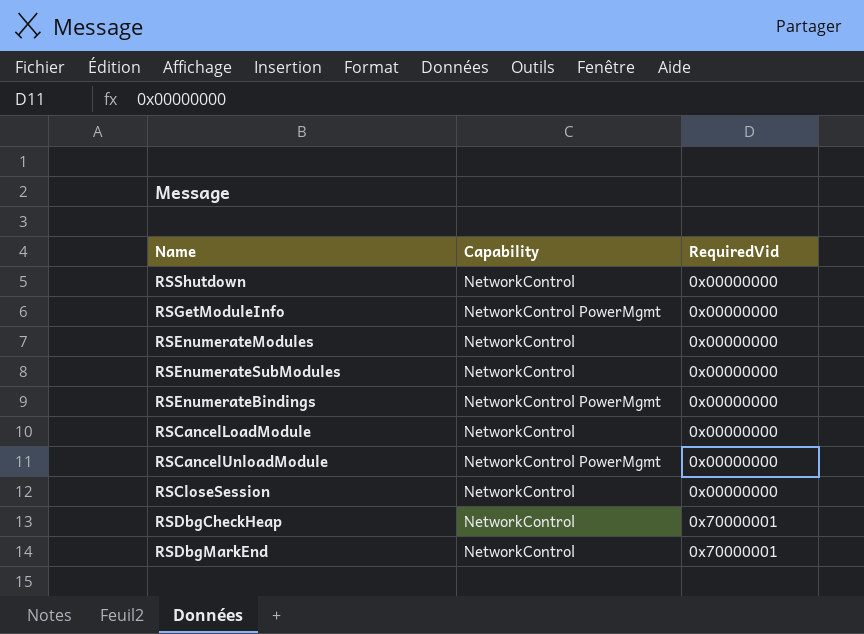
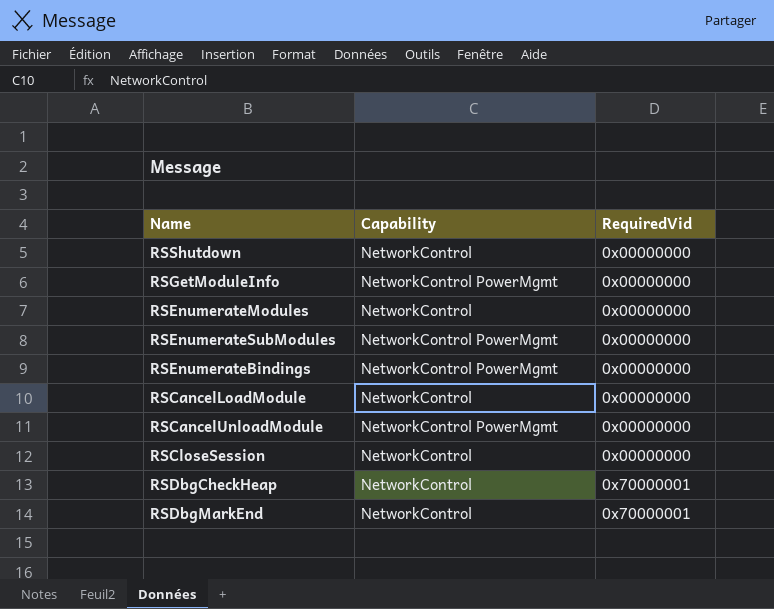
RSEnumerateSubModules | Capability: NetworkControl -> NetworkControl PowerMgmt

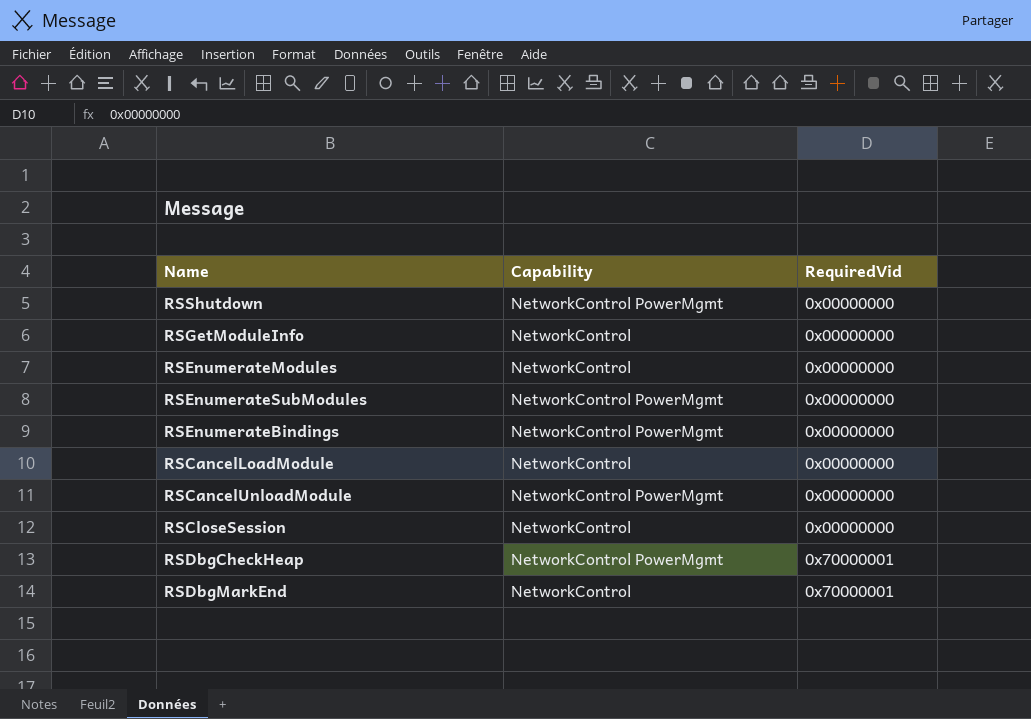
RSShutdown | Capability: NetworkControl -> NetworkControl PowerMgmt
RSGetModuleInfo | Capability: NetworkControl PowerMgmt -> NetworkControl
RSDbgCheckHeap | Capability: NetworkControl -> NetworkControl PowerMgmt

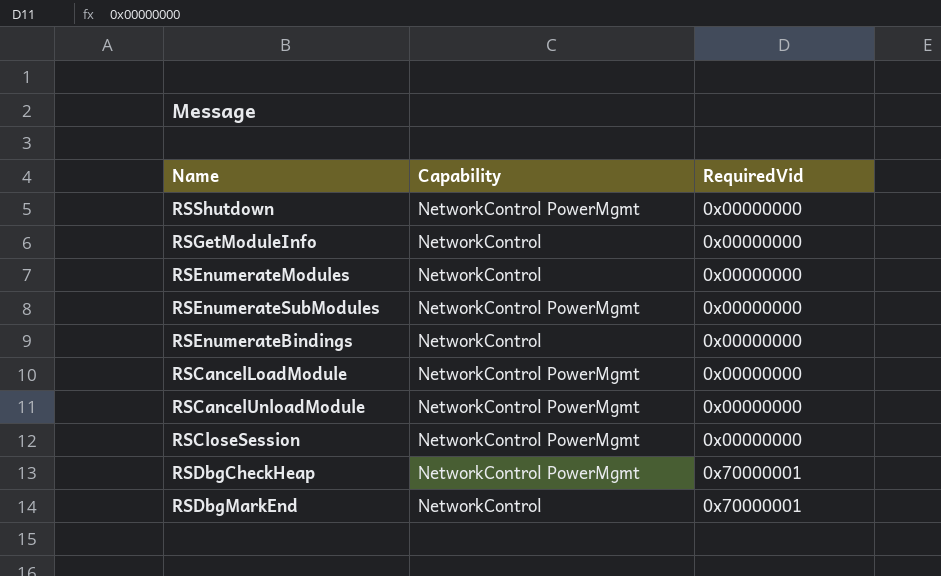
RSEnumerateBindings | Capability: NetworkControl PowerMgmt -> NetworkControl
RSCancelLoadModule | Capability: NetworkControl -> NetworkControl PowerMgmt
RSCloseSession | Capability: NetworkControl -> NetworkControl PowerMgmt

